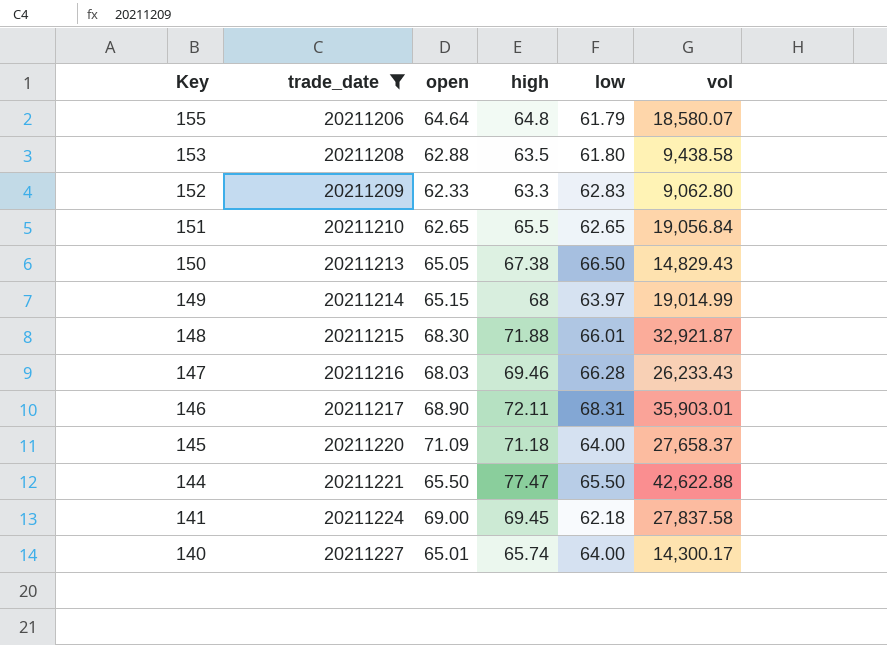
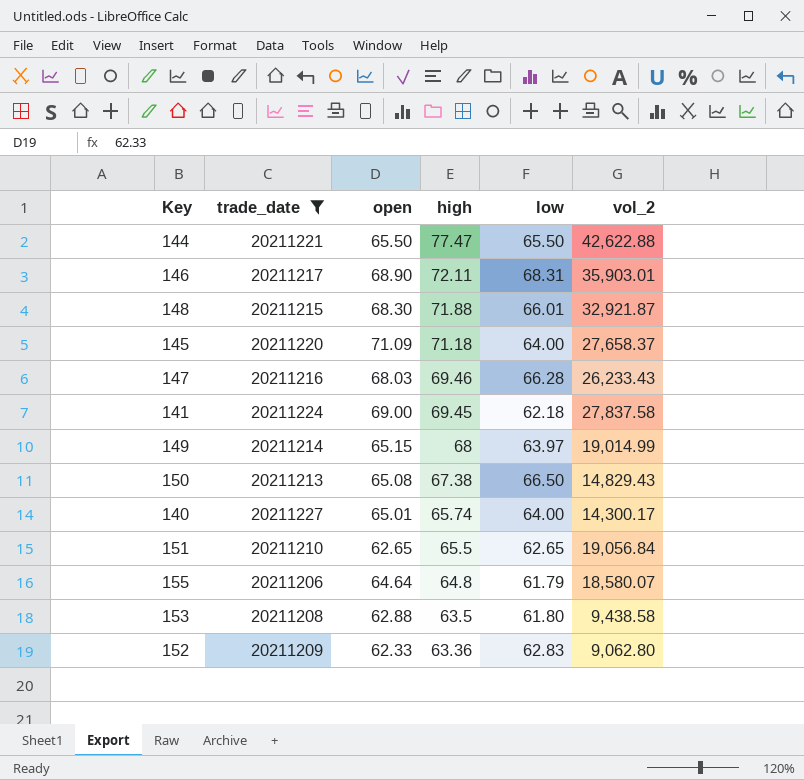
row order: Key descending -> high descending
column name: vol -> vol_2
150 | open: 65.05 -> 65.08
152 | high: 63.3 -> 63.36

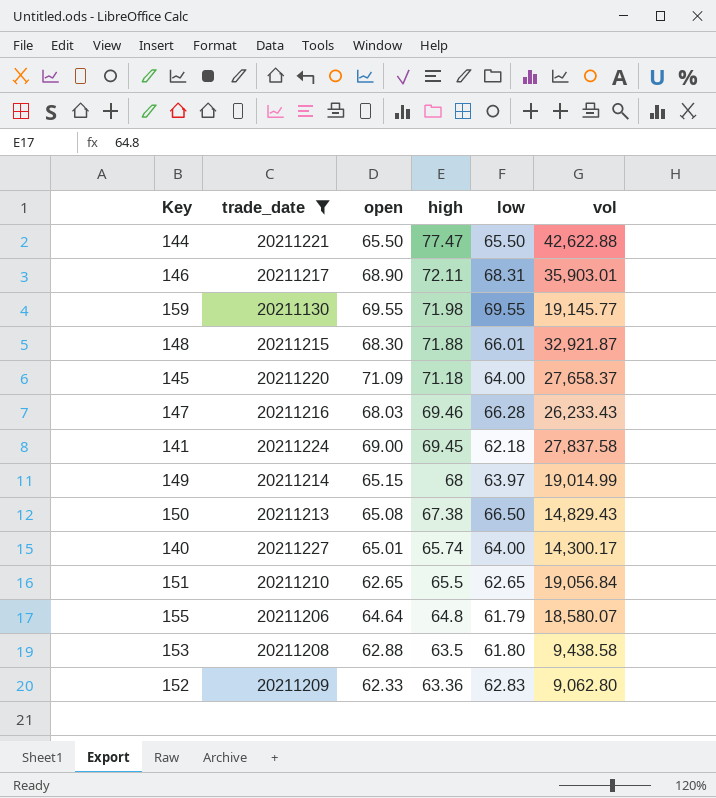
column name: vol_2 -> vol
row 159: none -> 20211130 | 69.55 | 71.98 | 69.55 | 19,145.77

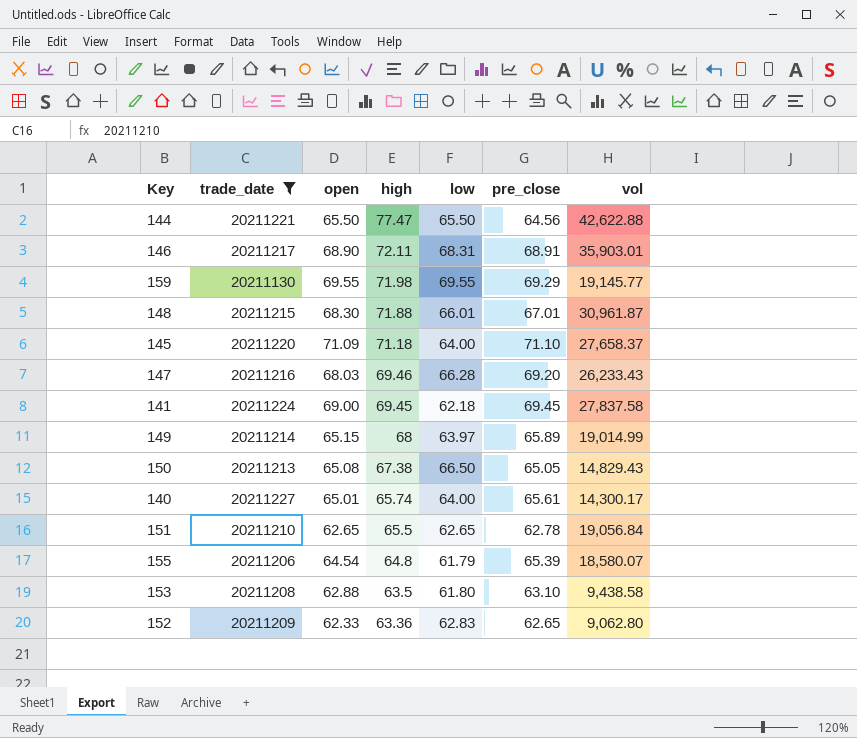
column pre_close | position: none -> 6
148 | vol: 32,921.87 -> 30,961.87
155 | open: 64.64 -> 64.54

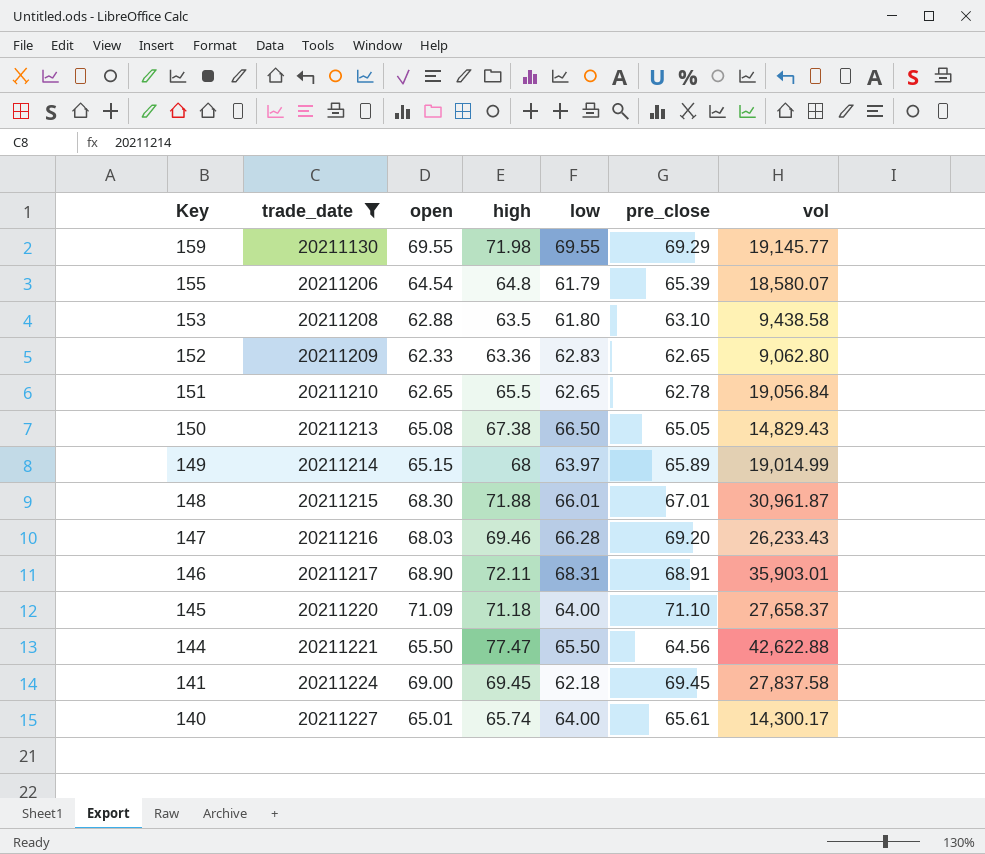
row order: high descending -> Key descending

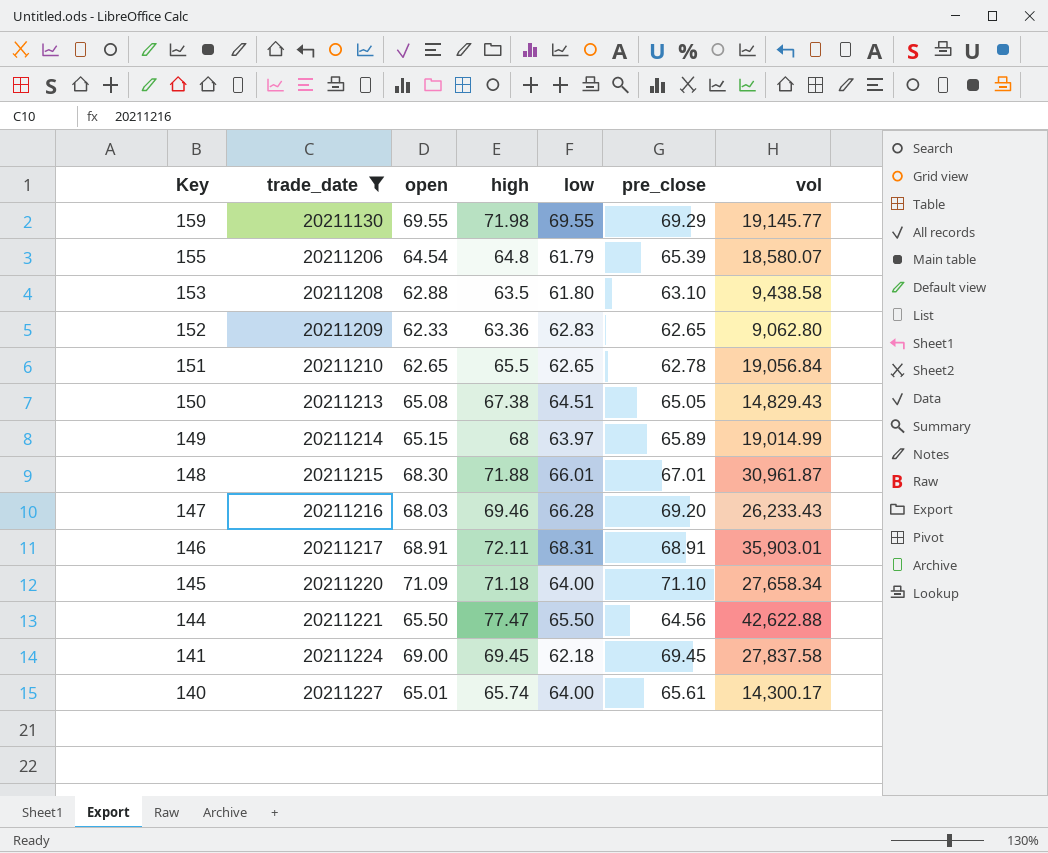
150 | low: 66.50 -> 64.51
146 | open: 68.90 -> 68.91
145 | vol: 27,658.37 -> 27,658.34

